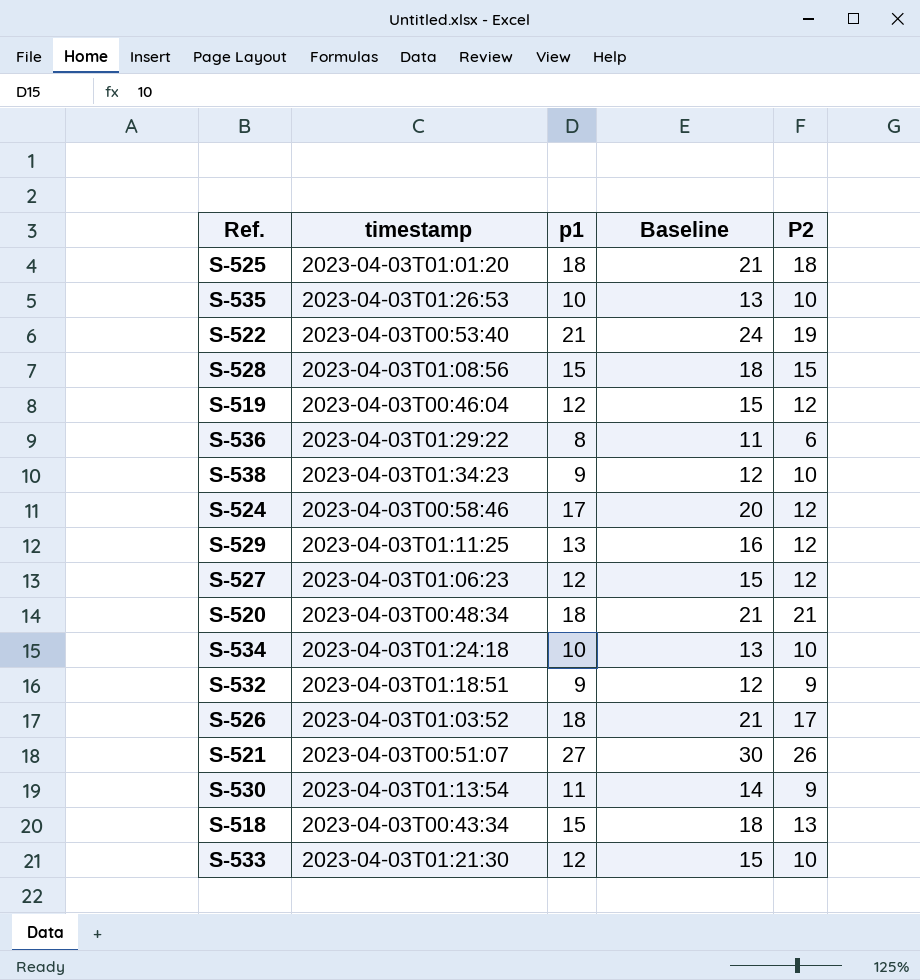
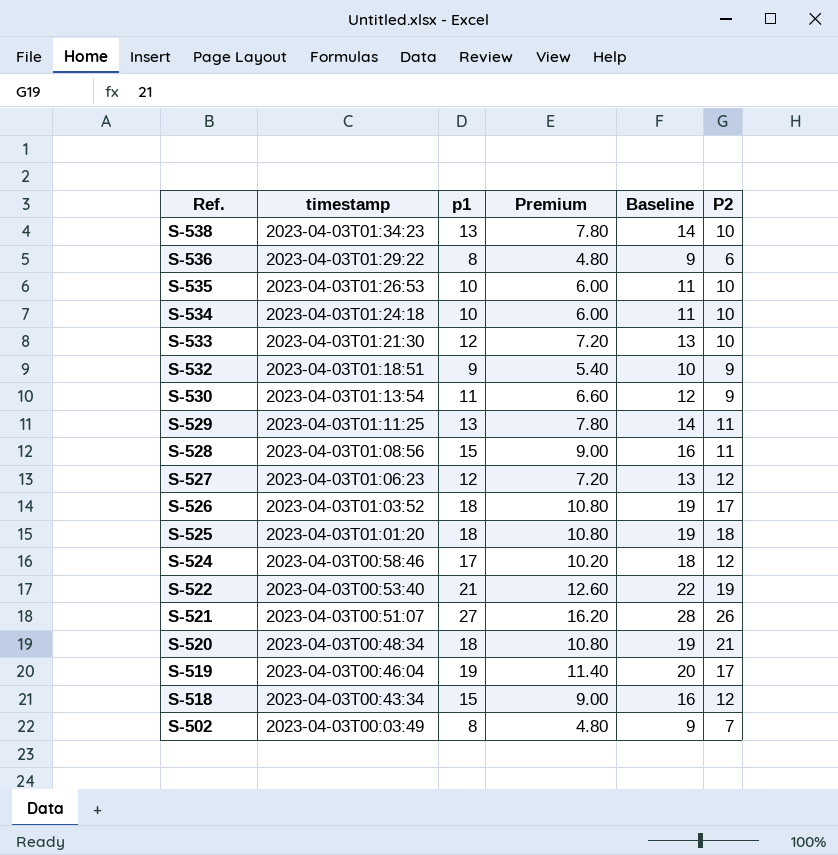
row order: none -> Ref. descending
column Premium | formula: none -> [p1] * 0.6
column Baseline | formula: [p1] + 3 -> [p1] + 1
S-538 | p1: 9 -> 13
S-529 | P2: 12 -> 11
S-528 | P2: 15 -> 11
S-519 | p1: 12 -> 19
S-519 | P2: 12 -> 17
S-518 | P2: 13 -> 12
row S-502: none -> 2023-04-03T00:03:49 | 8 | 4.80 | 9 | 7

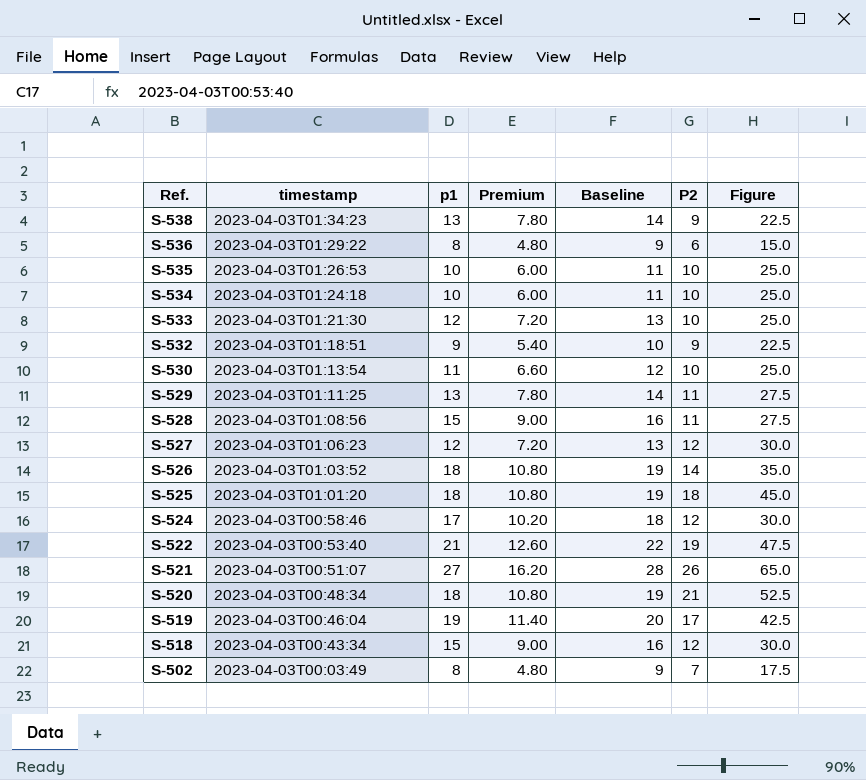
column Figure | formula: none -> [P2] * 2.5
S-538 | P2: 10 -> 9
S-530 | P2: 9 -> 10
S-526 | P2: 17 -> 14

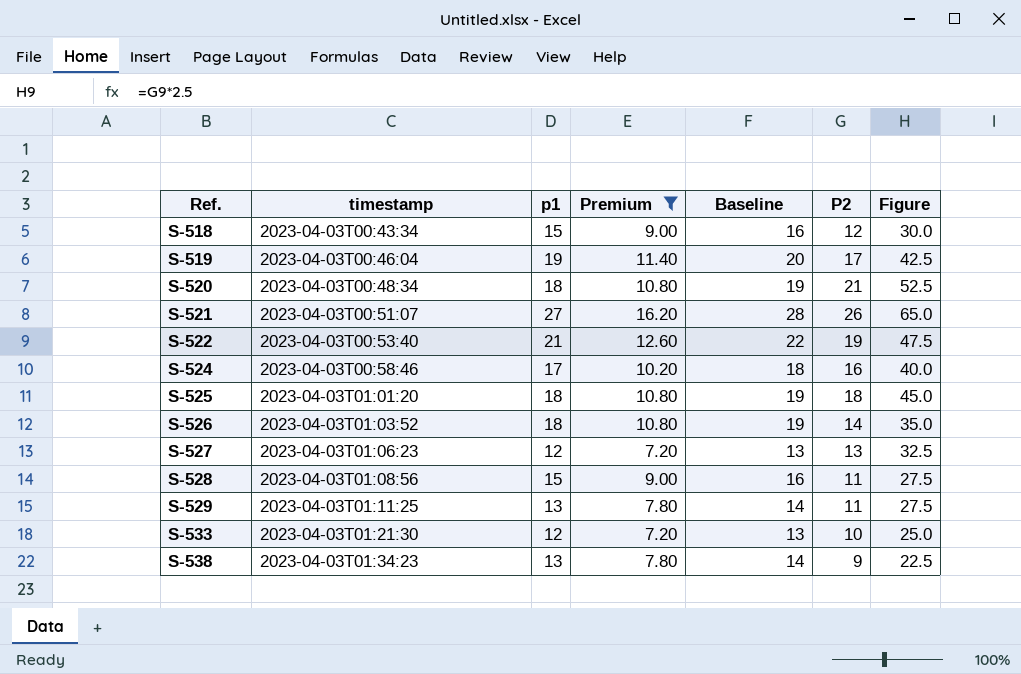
filter: none -> Premium >= 7.20
row order: Ref. descending -> Ref. ascending
S-524 | P2: 12 -> 16
S-524 | Figure: 30.0 -> 40.0
S-527 | P2: 12 -> 13
S-527 | Figure: 30.0 -> 32.5

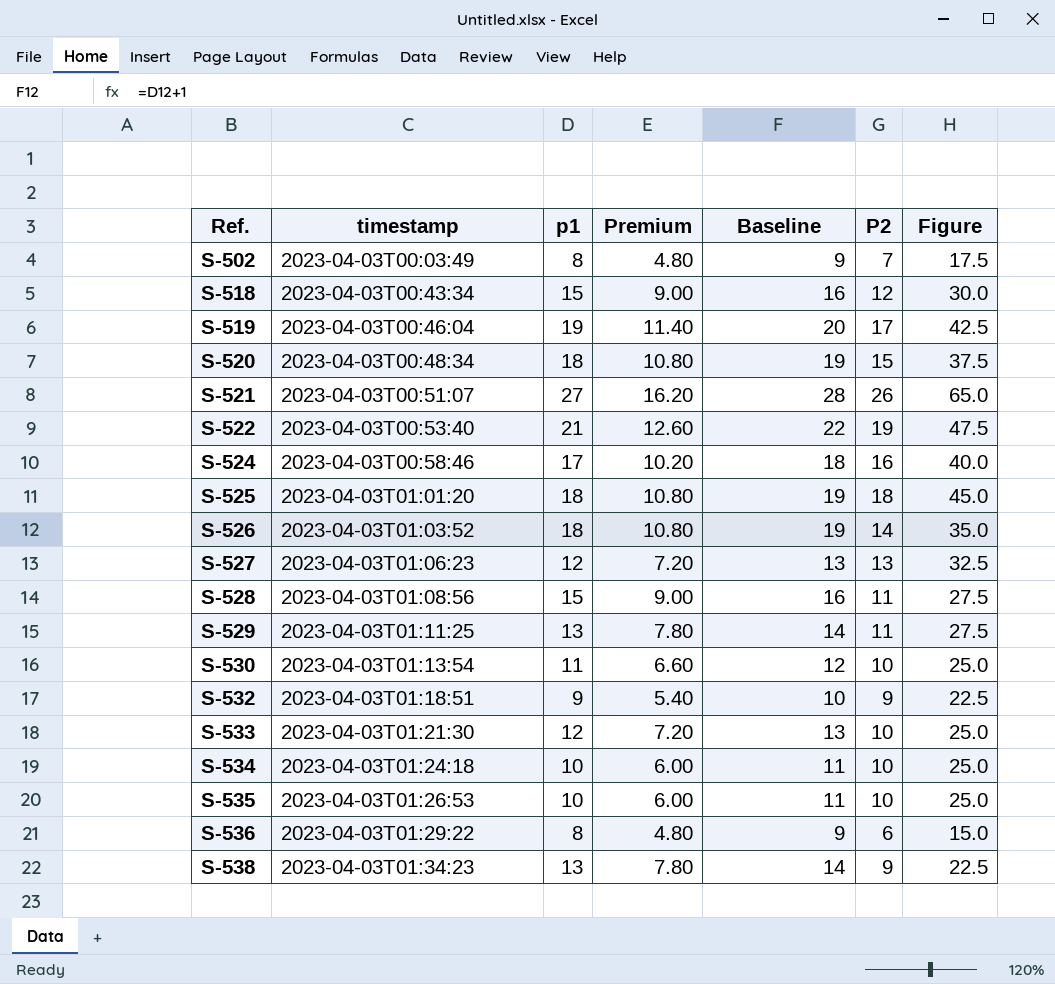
filter: Premium >= 7.20 -> none
S-520 | P2: 21 -> 15
S-520 | Figure: 52.5 -> 37.5

